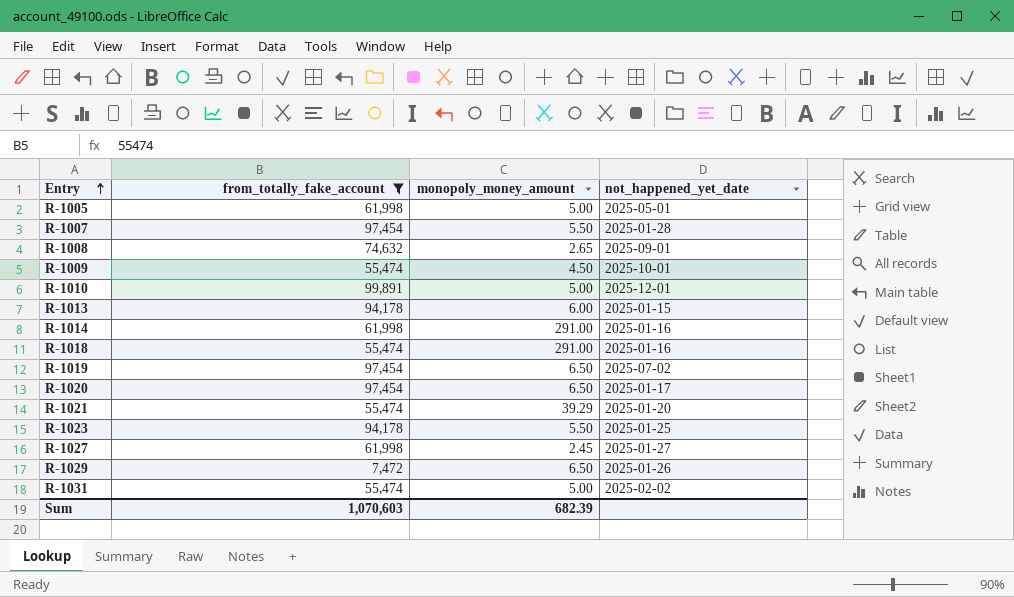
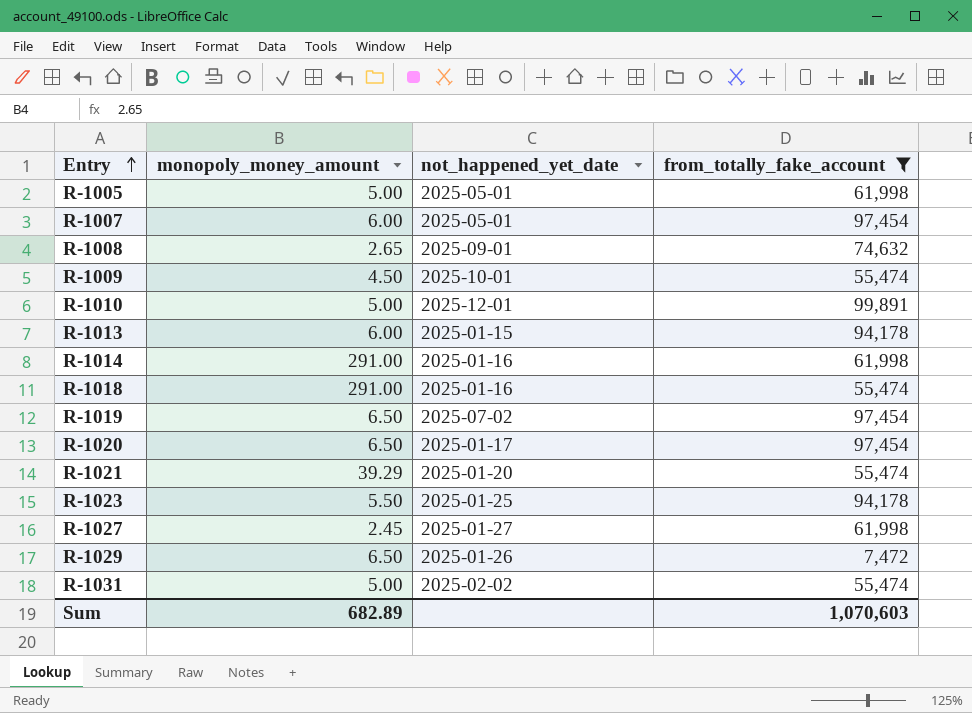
column from_totally_fake_account | position: 2 -> 4
R-1007 | monopoly_money_amount: 5.50 -> 6.00
R-1007 | not_happened_yet_date: 2025-01-28 -> 2025-05-01
Sum | monopoly_money_amount: 682.39 -> 682.89

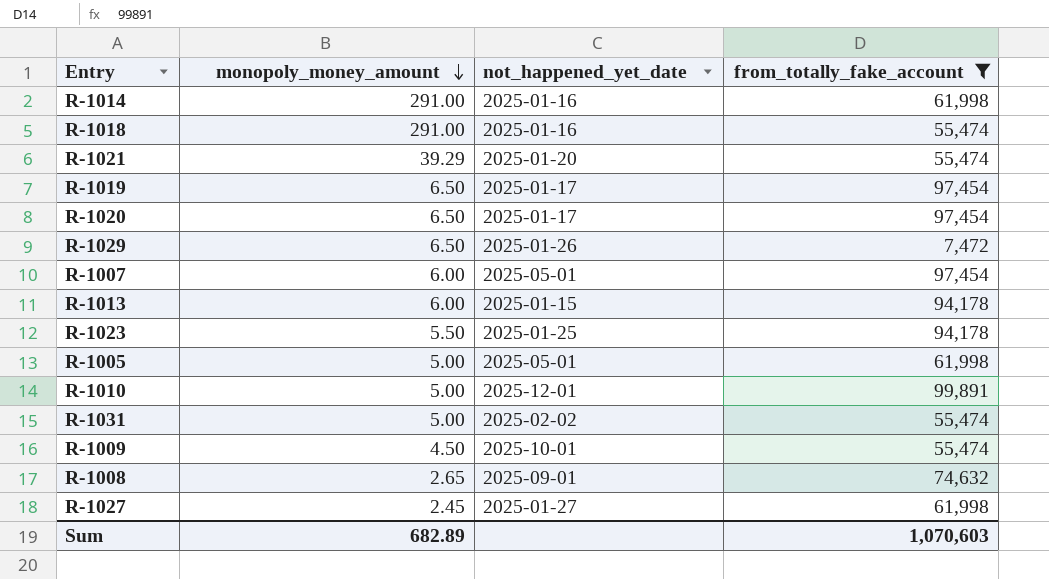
row order: Entry ascending -> monopoly_money_amount descending
R-1019 | not_happened_yet_date: 2025-07-02 -> 2025-01-17

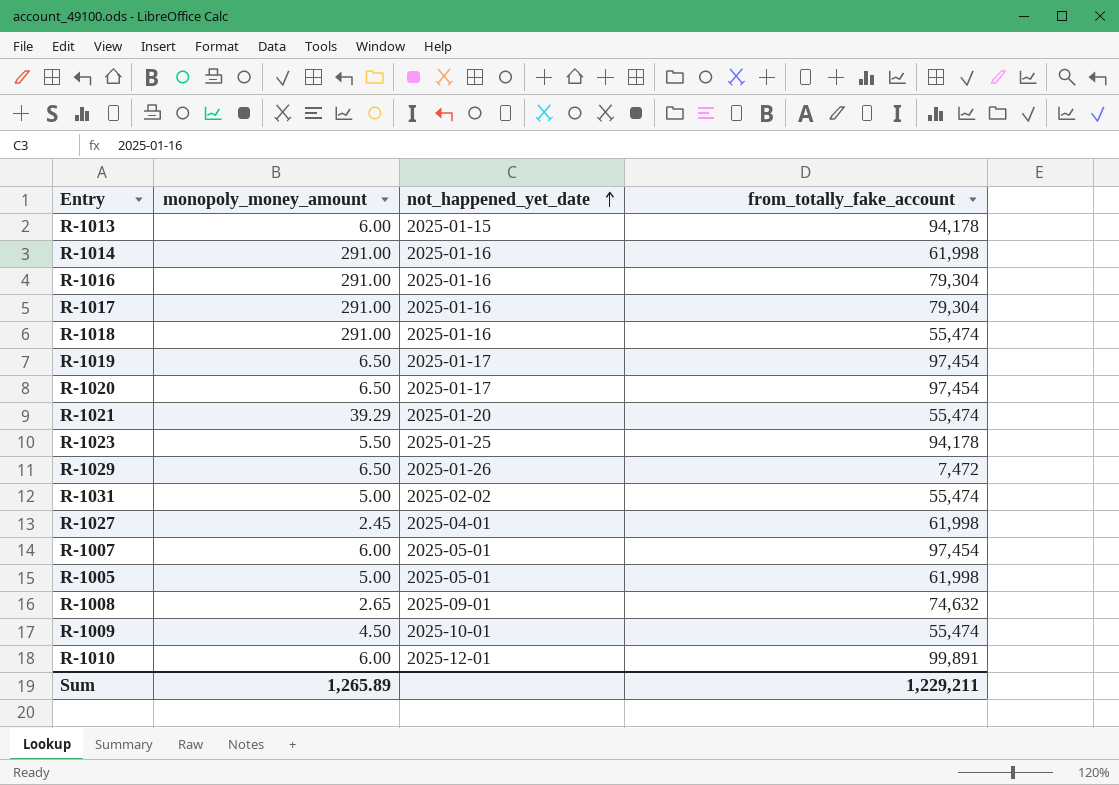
filter: from_totally_fake_account != 79,304 -> none
row order: monopoly_money_amount descending -> not_happened_yet_date ascending
R-1027 | not_happened_yet_date: 2025-01-27 -> 2025-04-01
R-1010 | monopoly_money_amount: 5.00 -> 6.00
Sum | monopoly_money_amount: 682.89 -> 1,265.89
Sum | from_totally_fake_account: 1,070,603 -> 1,229,211

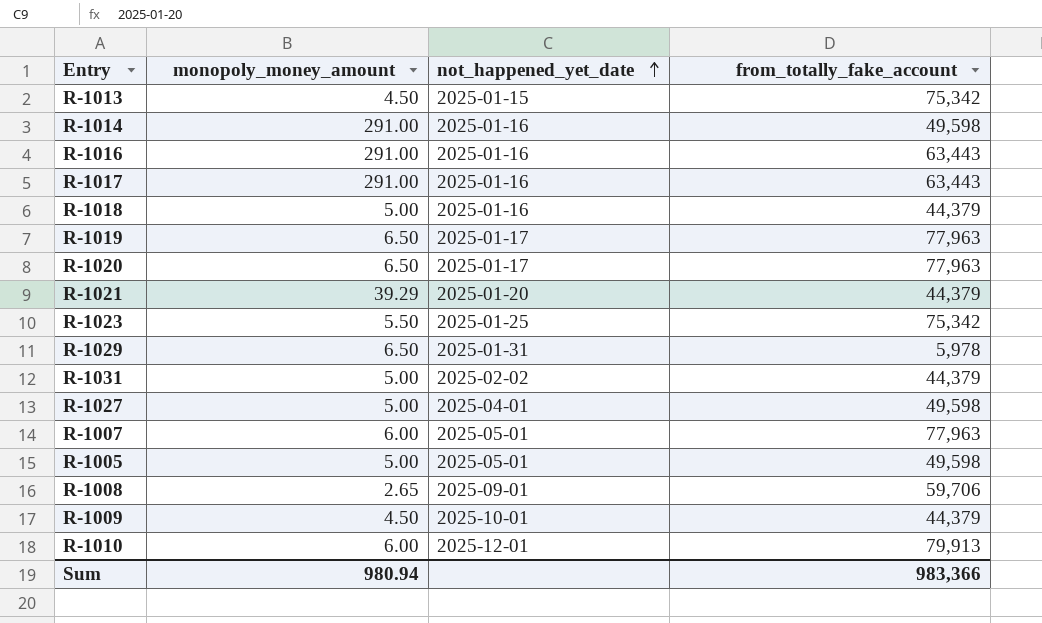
R-1013 | monopoly_money_amount: 6.00 -> 4.50
R-1013 | from_totally_fake_account: 94,178 -> 75,342
R-1014 | from_totally_fake_account: 61,998 -> 49,598
R-1016 | from_totally_fake_account: 79,304 -> 63,443
R-1017 | from_totally_fake_account: 79,304 -> 63,443
R-1018 | monopoly_money_amount: 291.00 -> 5.00
R-1018 | from_totally_fake_account: 55,474 -> 44,379
R-1019 | from_totally_fake_account: 97,454 -> 77,963
R-1020 | from_totally_fake_account: 97,454 -> 77,963
R-1021 | from_totally_fake_account: 55,474 -> 44,379
R-1023 | from_totally_fake_account: 94,178 -> 75,342
R-1029 | not_happened_yet_date: 2025-01-26 -> 2025-01-31
R-1029 | from_totally_fake_account: 7,472 -> 5,978
R-1031 | from_totally_fake_account: 55,474 -> 44,379
R-1027 | monopoly_money_amount: 2.45 -> 5.00
R-1027 | from_totally_fake_account: 61,998 -> 49,598
R-1007 | from_totally_fake_account: 97,454 -> 77,963
R-1005 | from_totally_fake_account: 61,998 -> 49,598
R-1008 | from_totally_fake_account: 74,632 -> 59,706
R-1009 | from_totally_fake_account: 55,474 -> 44,379
R-1010 | from_totally_fake_account: 99,891 -> 79,913
Sum | monopoly_money_amount: 1,265.89 -> 980.94
Sum | from_totally_fake_account: 1,229,211 -> 983,366

